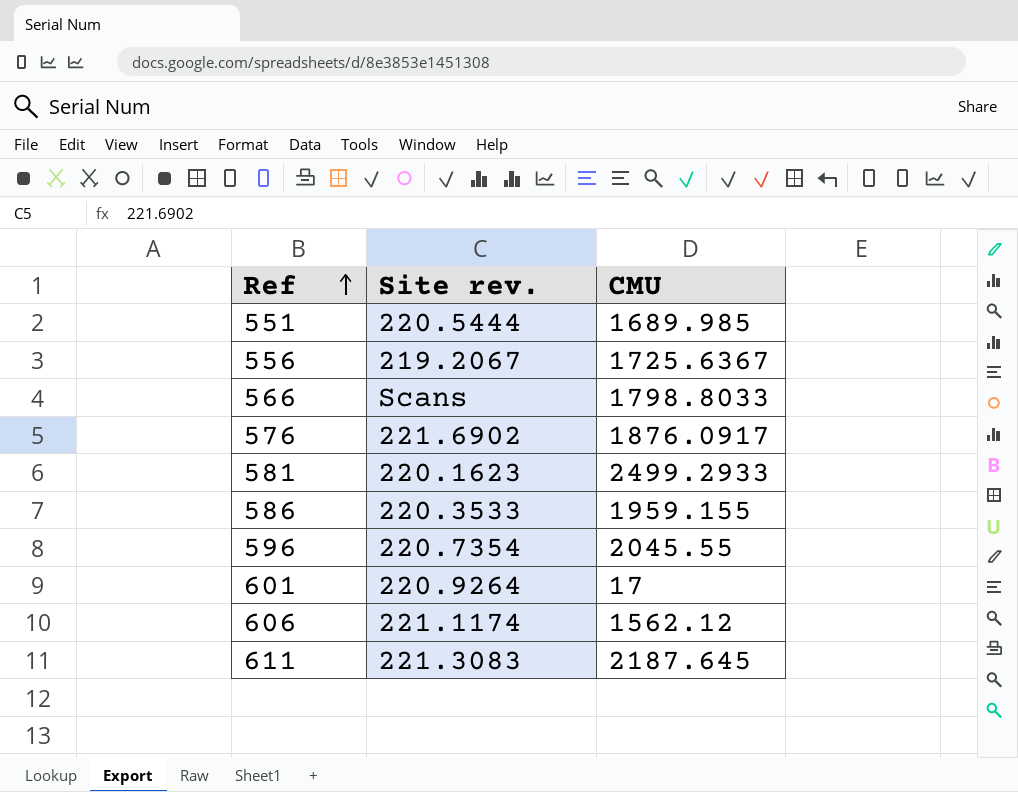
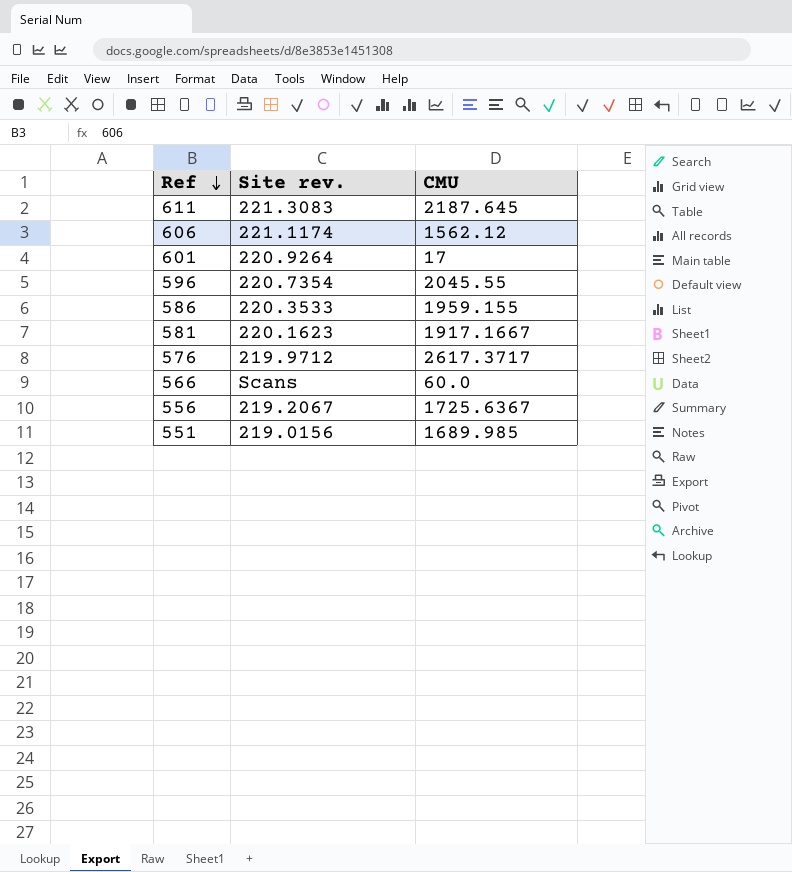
row order: Ref ascending -> Ref descending
581 | CMU: 2499.2933 -> 1917.1667
576 | Site rev.: 221.6902 -> 219.9712
576 | CMU: 1876.0917 -> 2617.3717
566 | CMU: 1798.8033 -> 60.0
551 | Site rev.: 220.5444 -> 219.0156

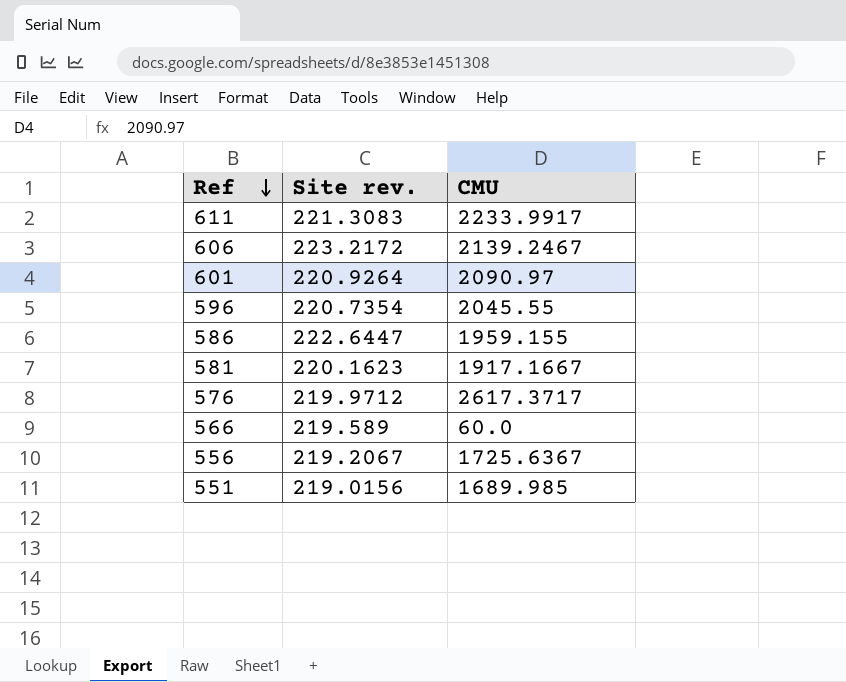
611 | CMU: 2187.645 -> 2233.9917
606 | Site rev.: 221.1174 -> 223.2172
606 | CMU: 1562.12 -> 2139.2467
601 | CMU: 17 -> 2090.97
586 | Site rev.: 220.3533 -> 222.6447
566 | Site rev.: Scans -> 219.589

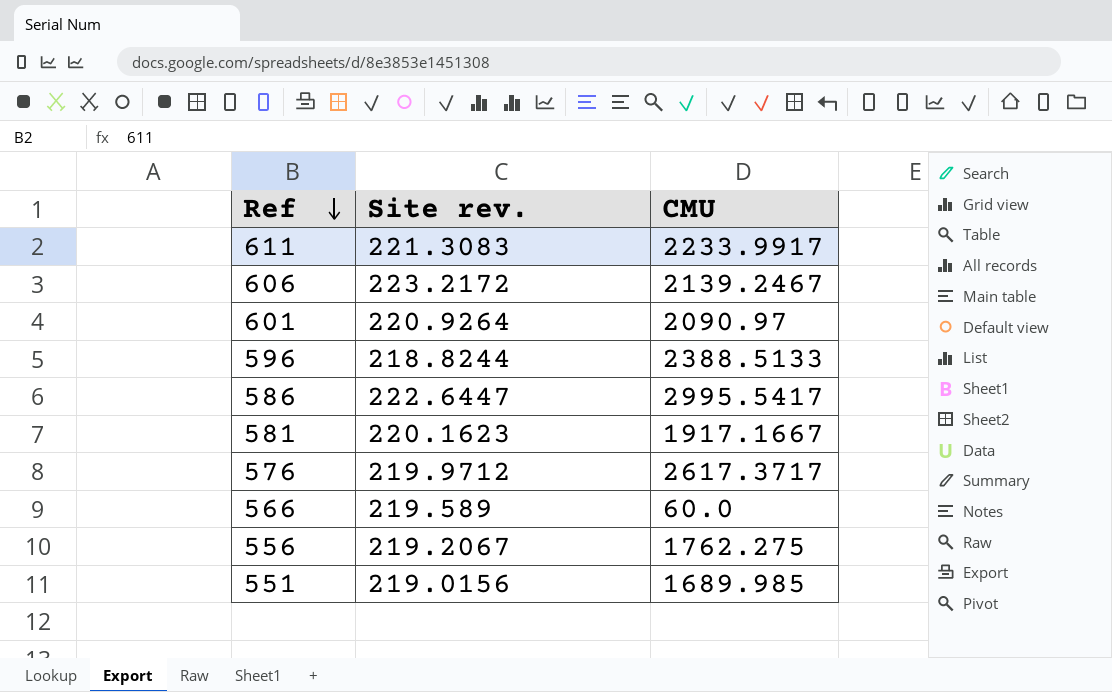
596 | Site rev.: 220.7354 -> 218.8244
596 | CMU: 2045.55 -> 2388.5133
586 | CMU: 1959.155 -> 2995.5417
556 | CMU: 1725.6367 -> 1762.275

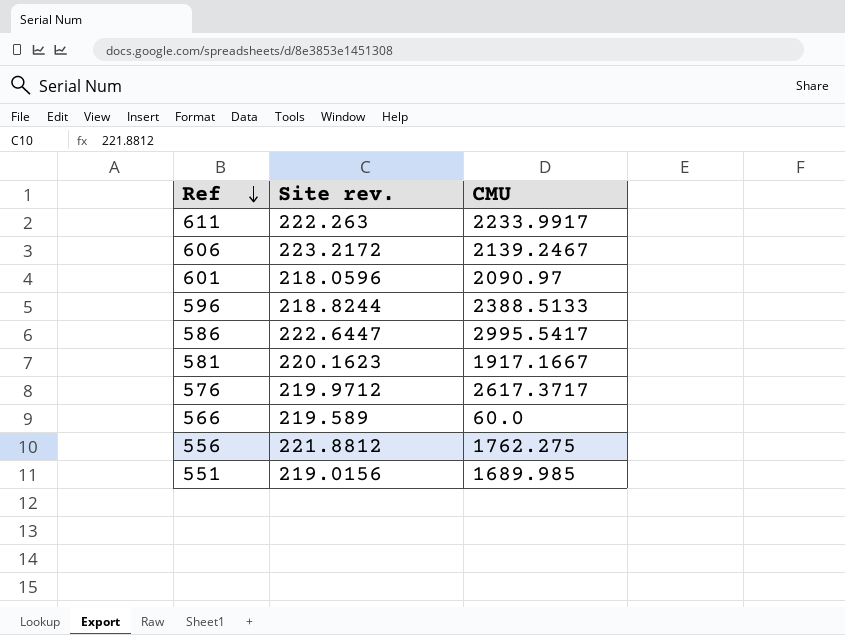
611 | Site rev.: 221.3083 -> 222.263
601 | Site rev.: 220.9264 -> 218.0596
556 | Site rev.: 219.2067 -> 221.8812

